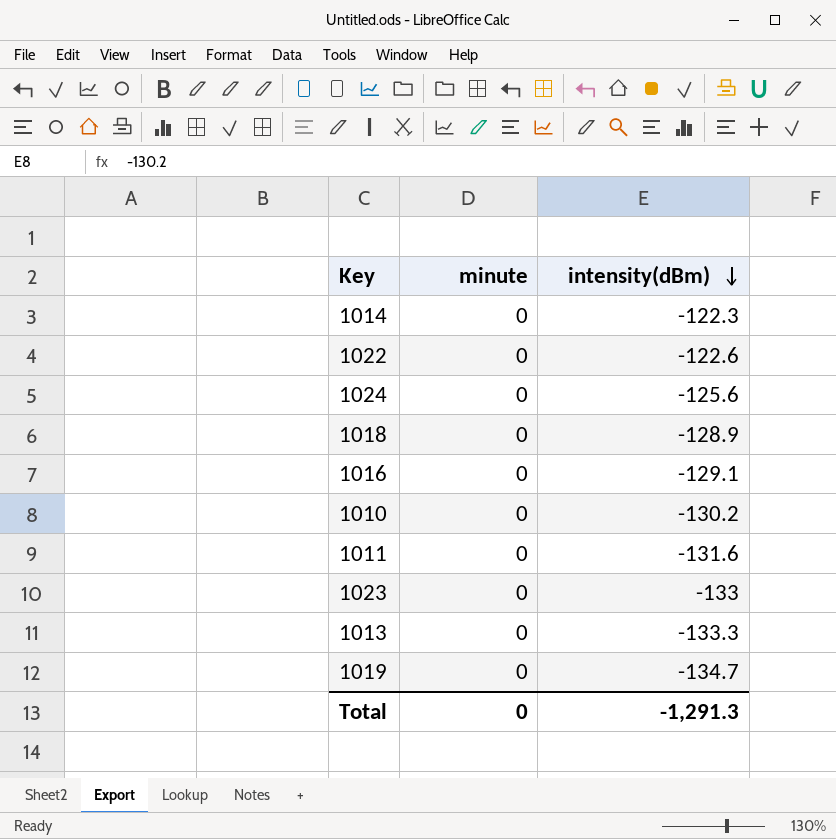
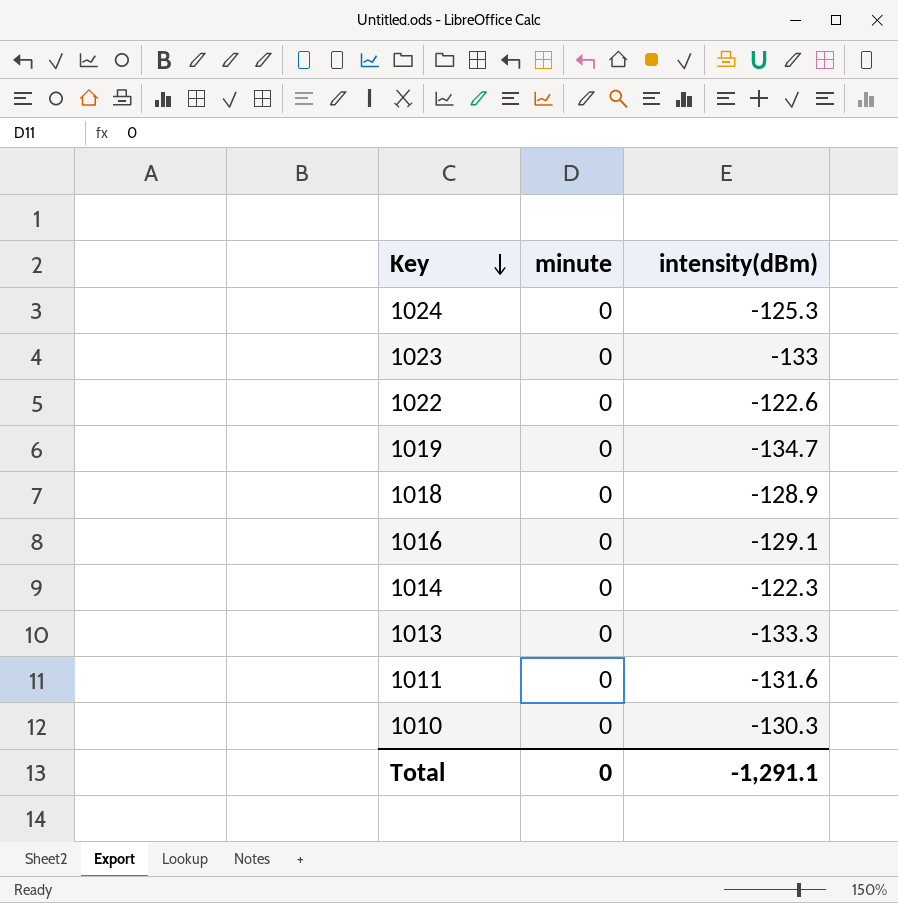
row order: intensity(dBm) descending -> Key descending
1024 | intensity(dBm): -125.6 -> -125.3
1010 | intensity(dBm): -130.2 -> -130.3
Total | intensity(dBm): -1,291.3 -> -1,291.1

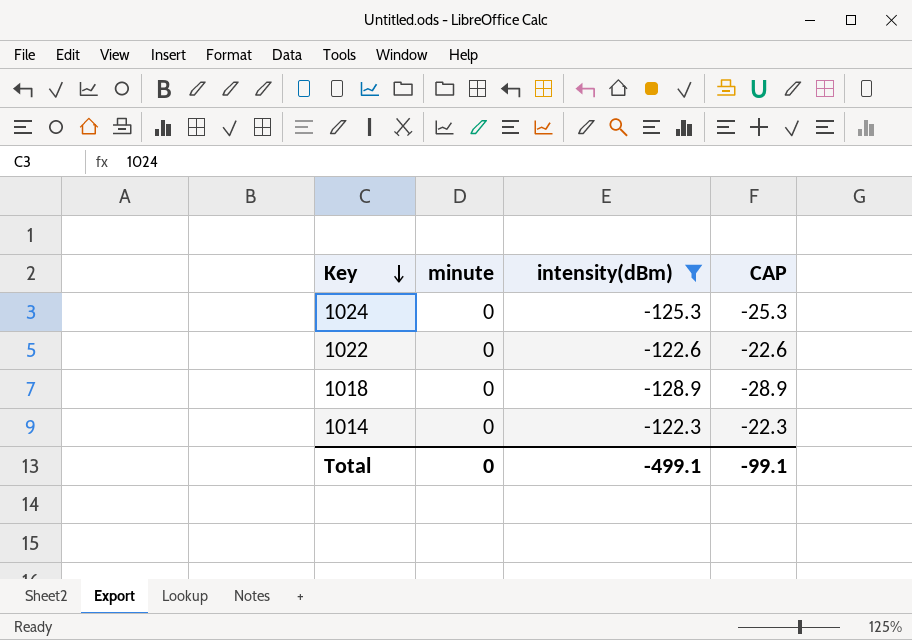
filter: none -> intensity(dBm) >= -128.9
column CAP | formula: none -> [intensity(dBm)] + 100
Total | intensity(dBm): -1,291.1 -> -499.1

